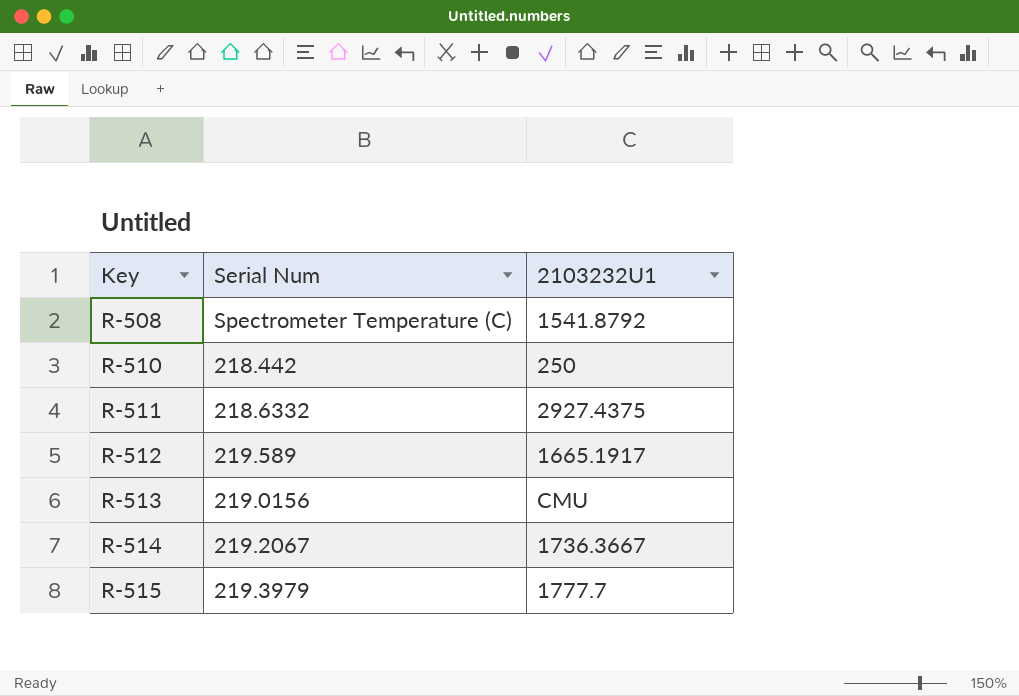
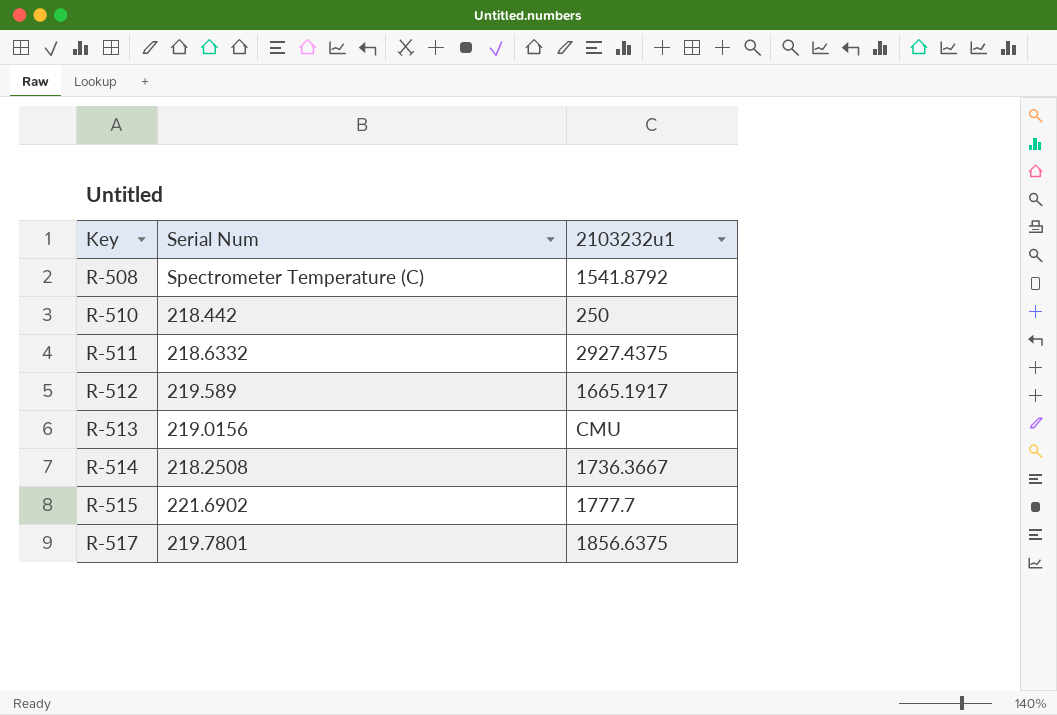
column name: 2103232U1 -> 2103232u1
R-514 | Serial Num: 219.2067 -> 218.2508
R-515 | Serial Num: 219.3979 -> 221.6902
row R-517: none -> 219.7801 | 1856.6375

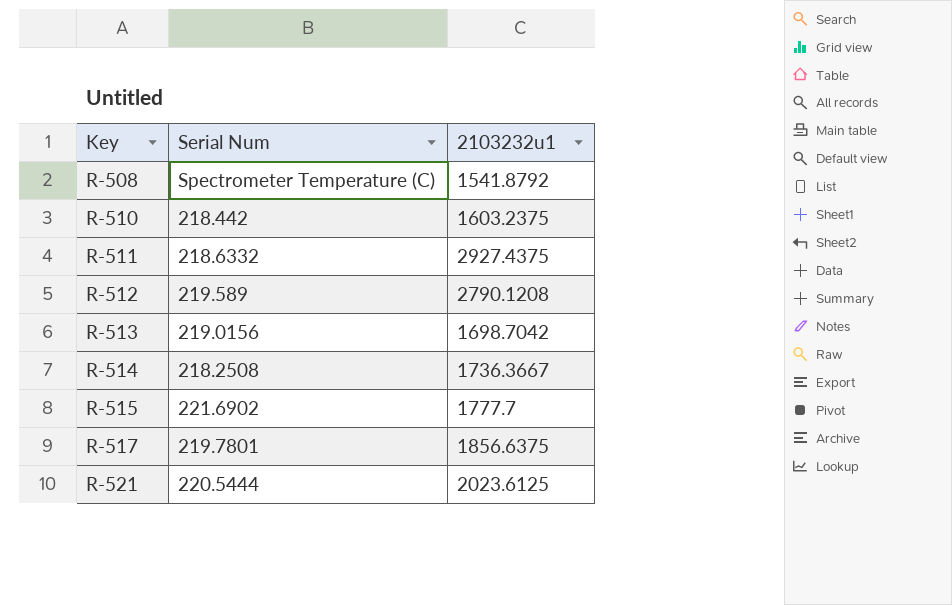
R-510 | 2103232u1: 250 -> 1603.2375
R-512 | 2103232u1: 1665.1917 -> 2790.1208
R-513 | 2103232u1: CMU -> 1698.7042
row R-521: none -> 220.5444 | 2023.6125

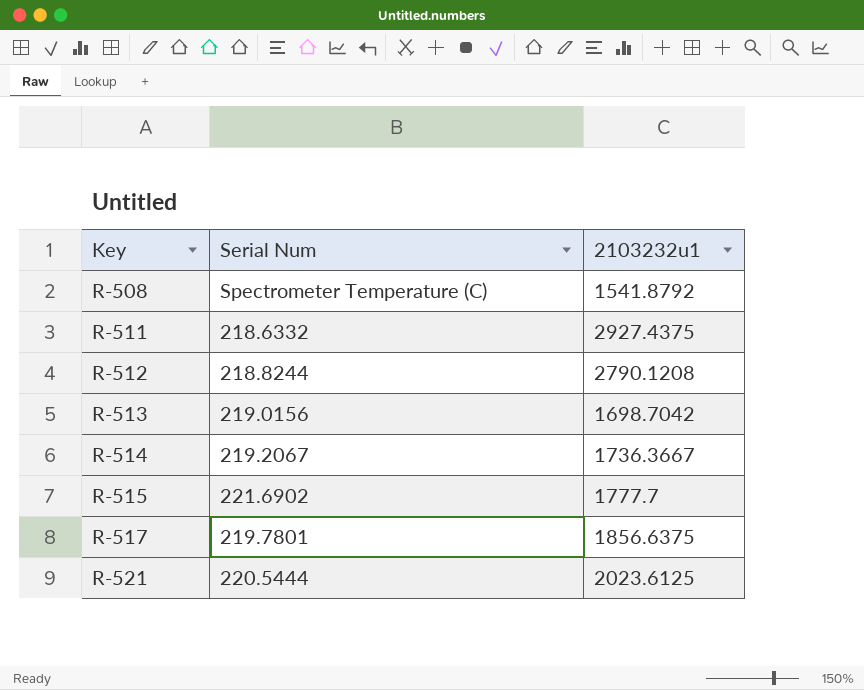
row R-510: 218.442 | 1603.2375 -> none
R-512 | Serial Num: 219.589 -> 218.8244
R-514 | Serial Num: 218.2508 -> 219.2067

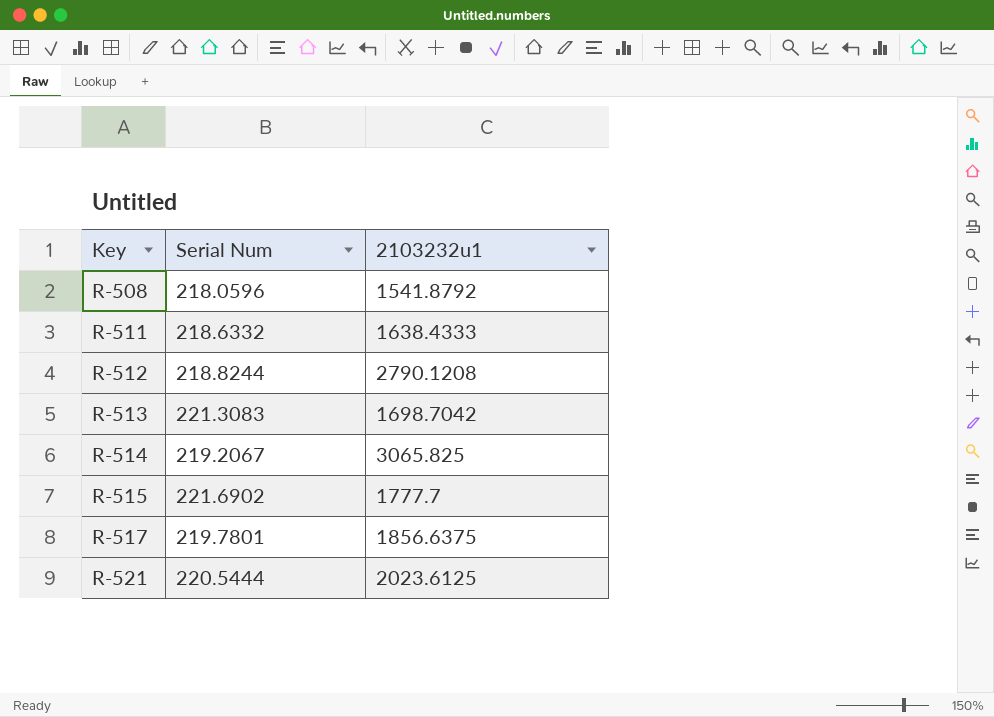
R-508 | Serial Num: Spectrometer Temperature (C) -> 218.0596
R-511 | 2103232u1: 2927.4375 -> 1638.4333
R-513 | Serial Num: 219.0156 -> 221.3083
R-514 | 2103232u1: 1736.3667 -> 3065.825

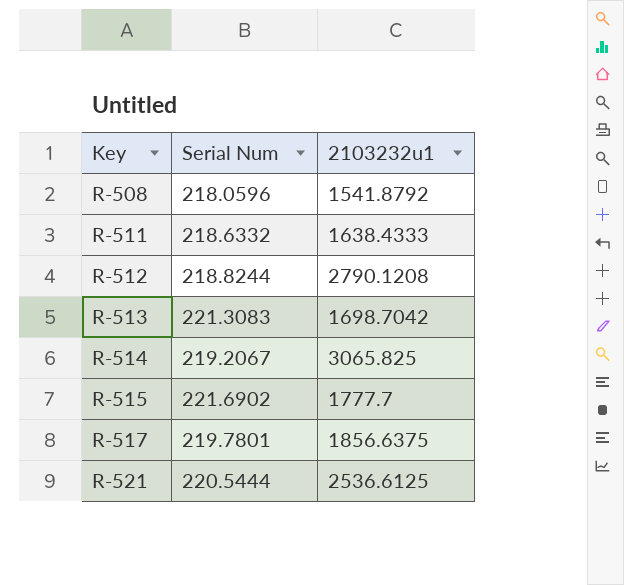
R-521 | 2103232u1: 2023.6125 -> 2536.6125

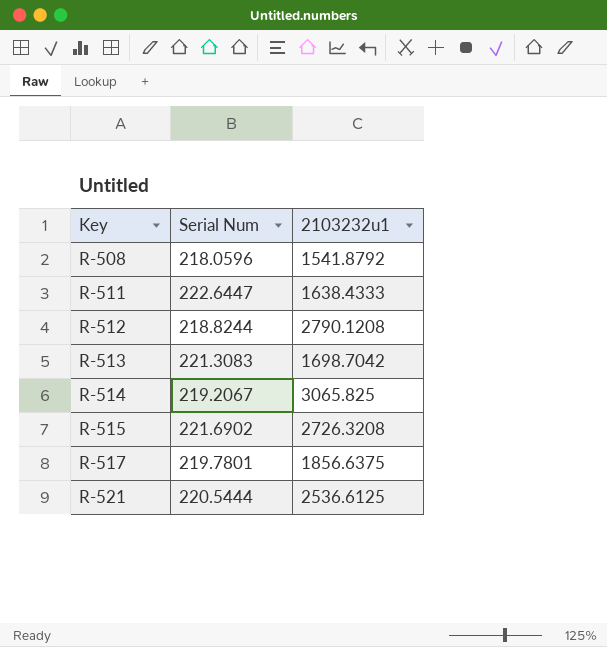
R-511 | Serial Num: 218.6332 -> 222.6447
R-515 | 2103232u1: 1777.7 -> 2726.3208

